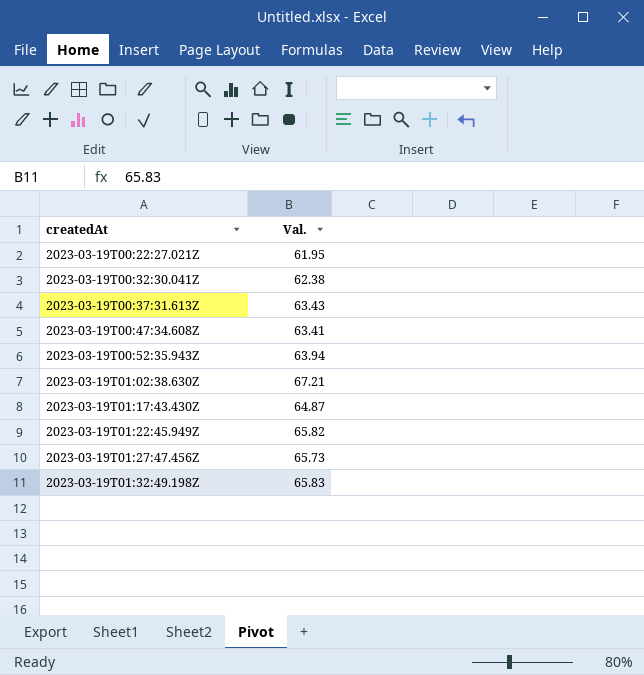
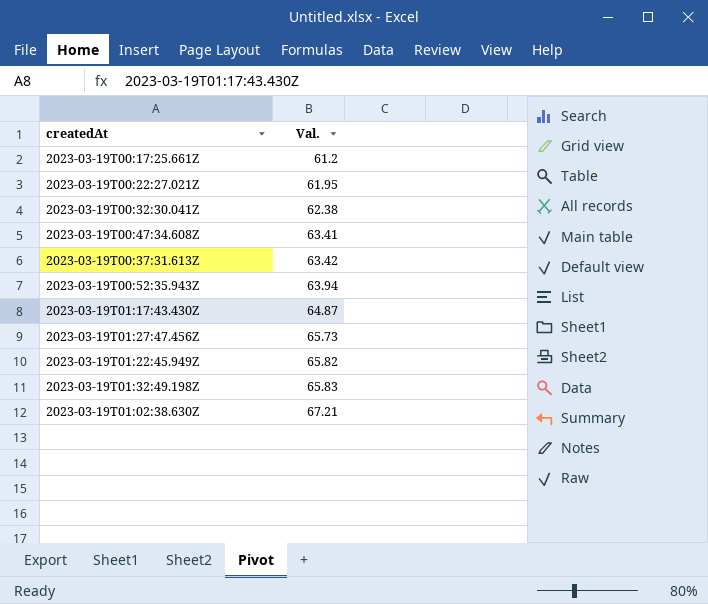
row order: createdAt ascending -> Val. ascending
row 2023-03-19T00:17:25.661Z: none -> 61.2
2023-03-19T00:37:31.613Z | Val.: 63.43 -> 63.42

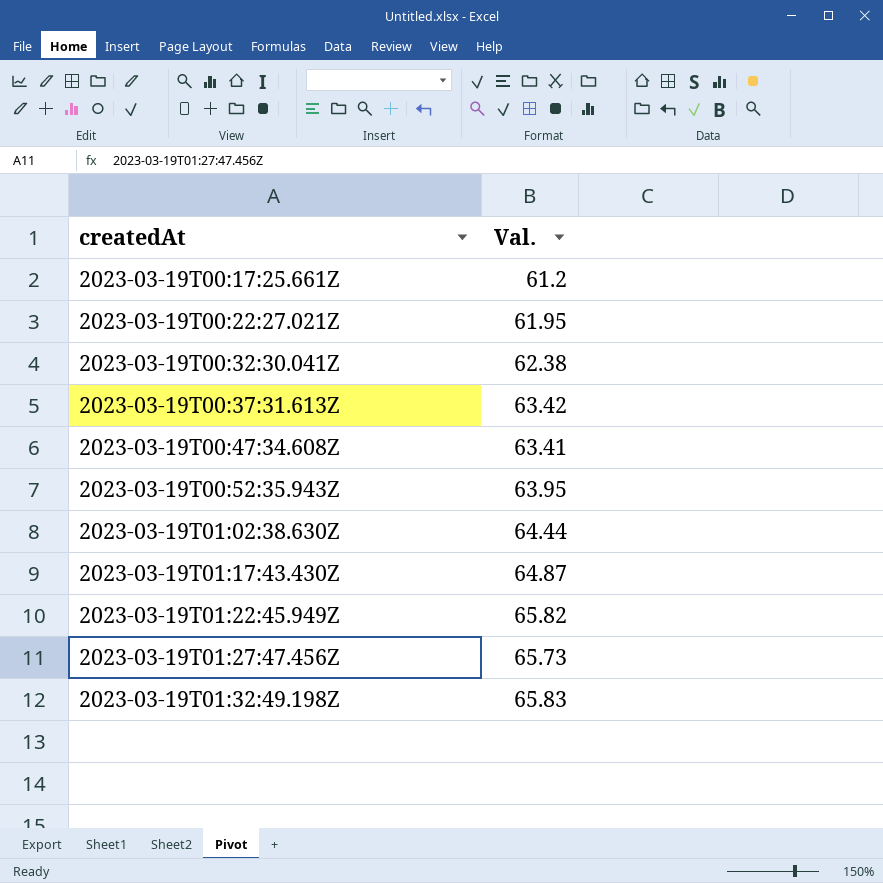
row order: Val. ascending -> createdAt ascending
2023-03-19T00:52:35.943Z | Val.: 63.94 -> 63.95
2023-03-19T01:02:38.630Z | Val.: 67.21 -> 64.44

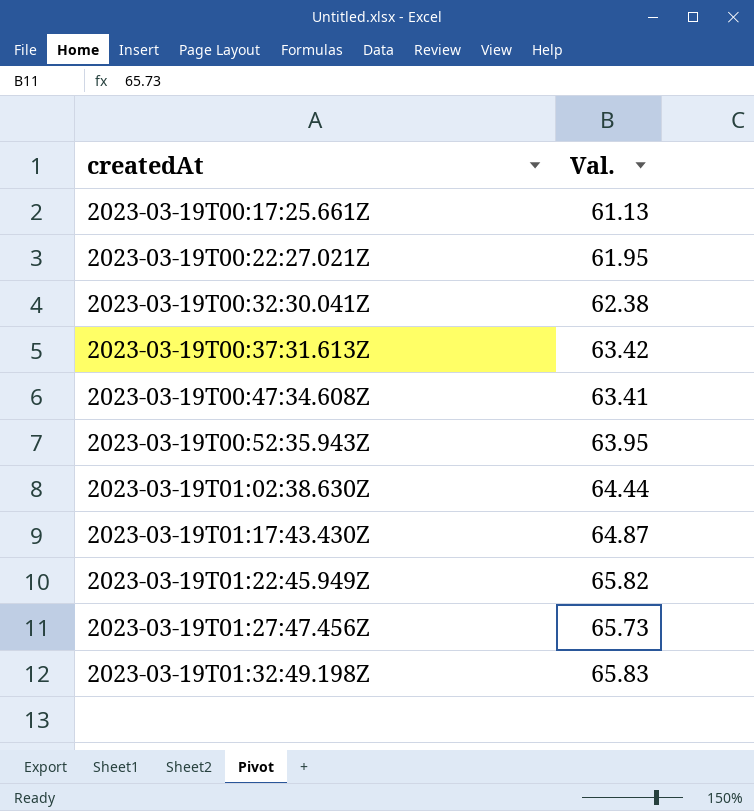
2023-03-19T00:17:25.661Z | Val.: 61.2 -> 61.13

